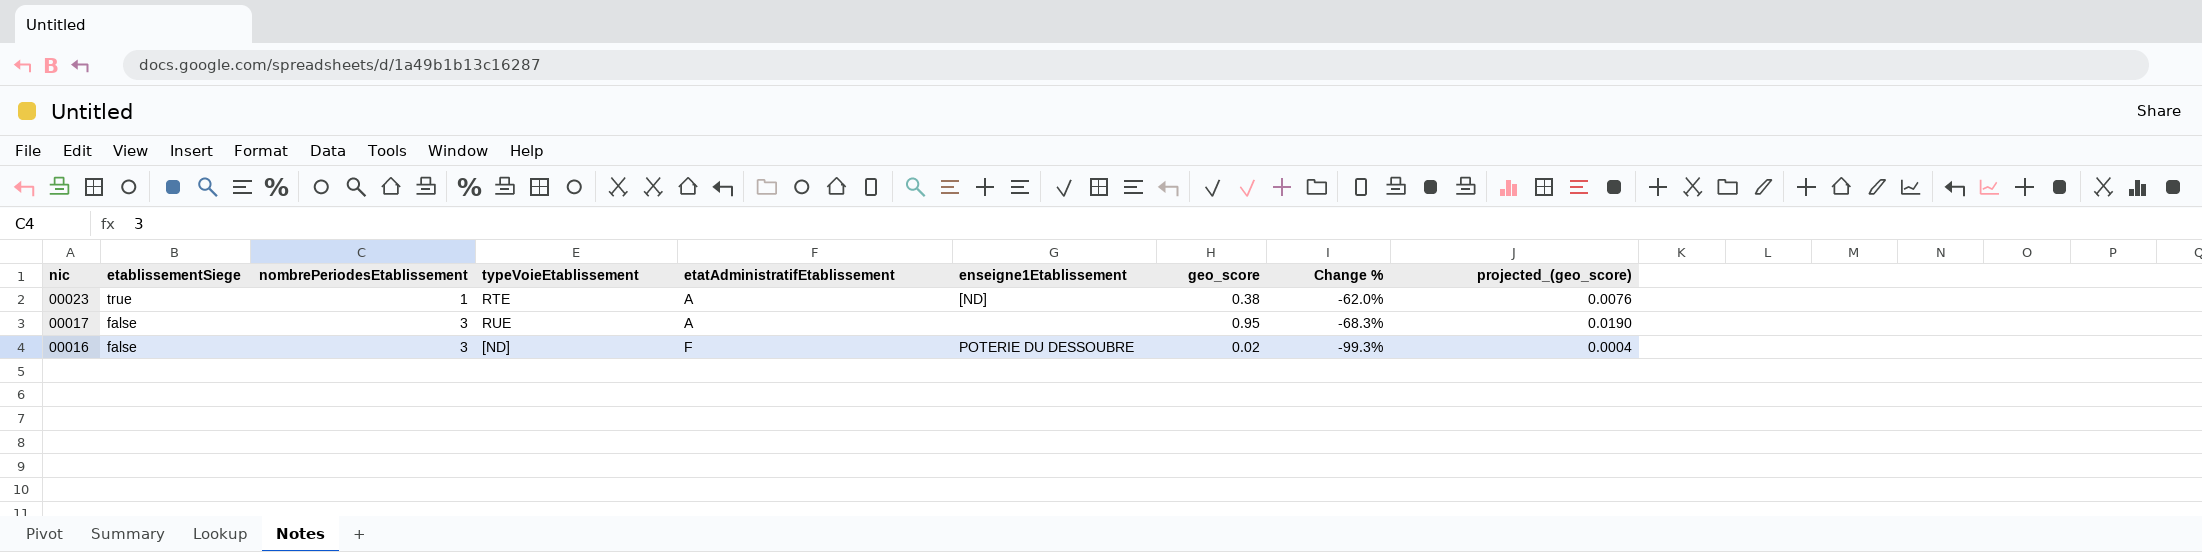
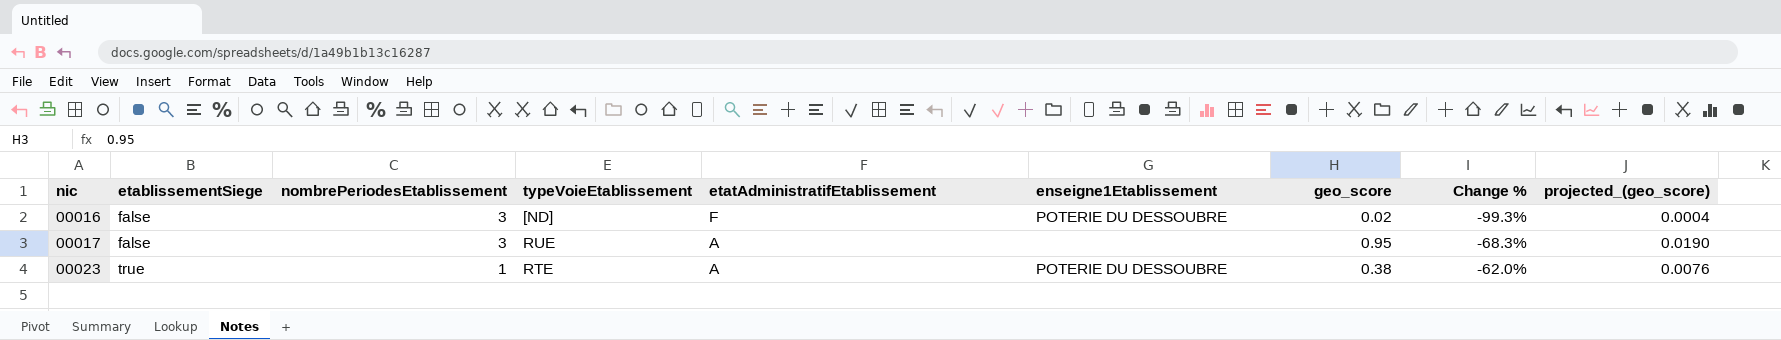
row order: nic descending -> nic ascending
00023 | enseigne1Etablissement: [ND] -> POTERIE DU DESSOUBRE

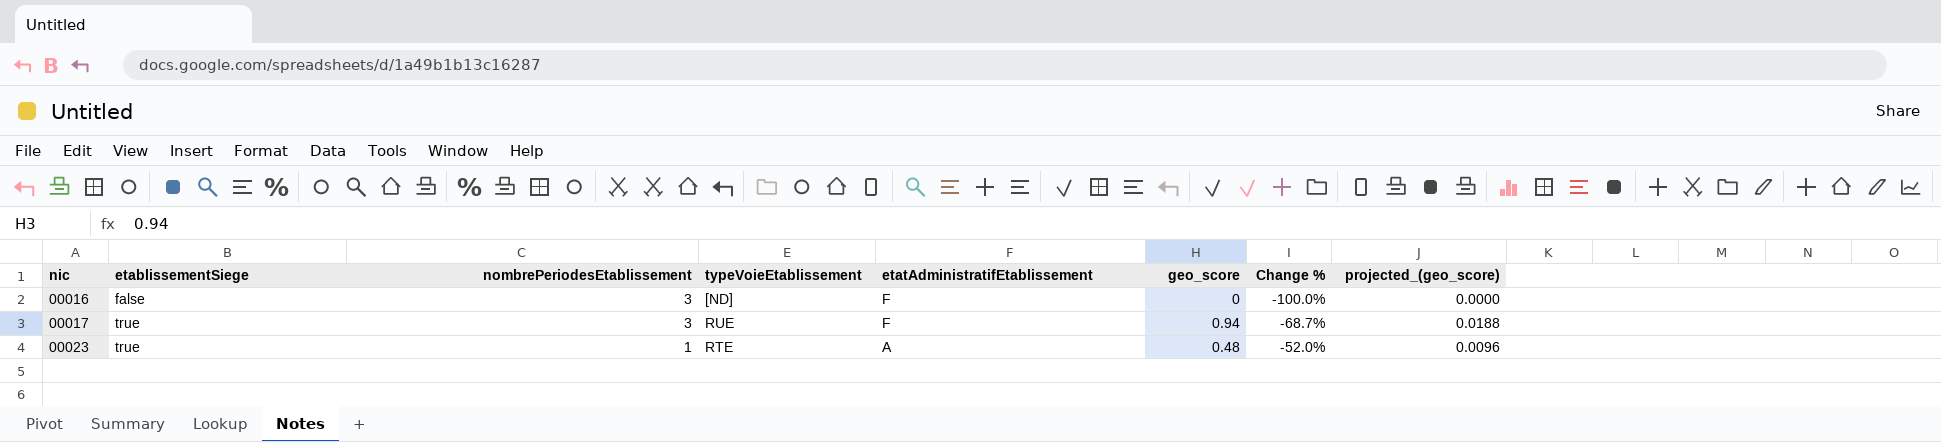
column enseigne1Etablissement | position: 6 -> none
00016 | geo_score: 0.02 -> 0
00016 | Change %: -99.3% -> -100.0%
00016 | projected_(geo_score): 0.0004 -> 0.0000
00017 | etablissementSiege: false -> true
00017 | etatAdministratifEtablissement: A -> F
00017 | geo_score: 0.95 -> 0.94
00017 | Change %: -68.3% -> -68.7%
00017 | projected_(geo_score): 0.0190 -> 0.0188
00023 | geo_score: 0.38 -> 0.48
00023 | Change %: -62.0% -> -52.0%
00023 | projected_(geo_score): 0.0076 -> 0.0096

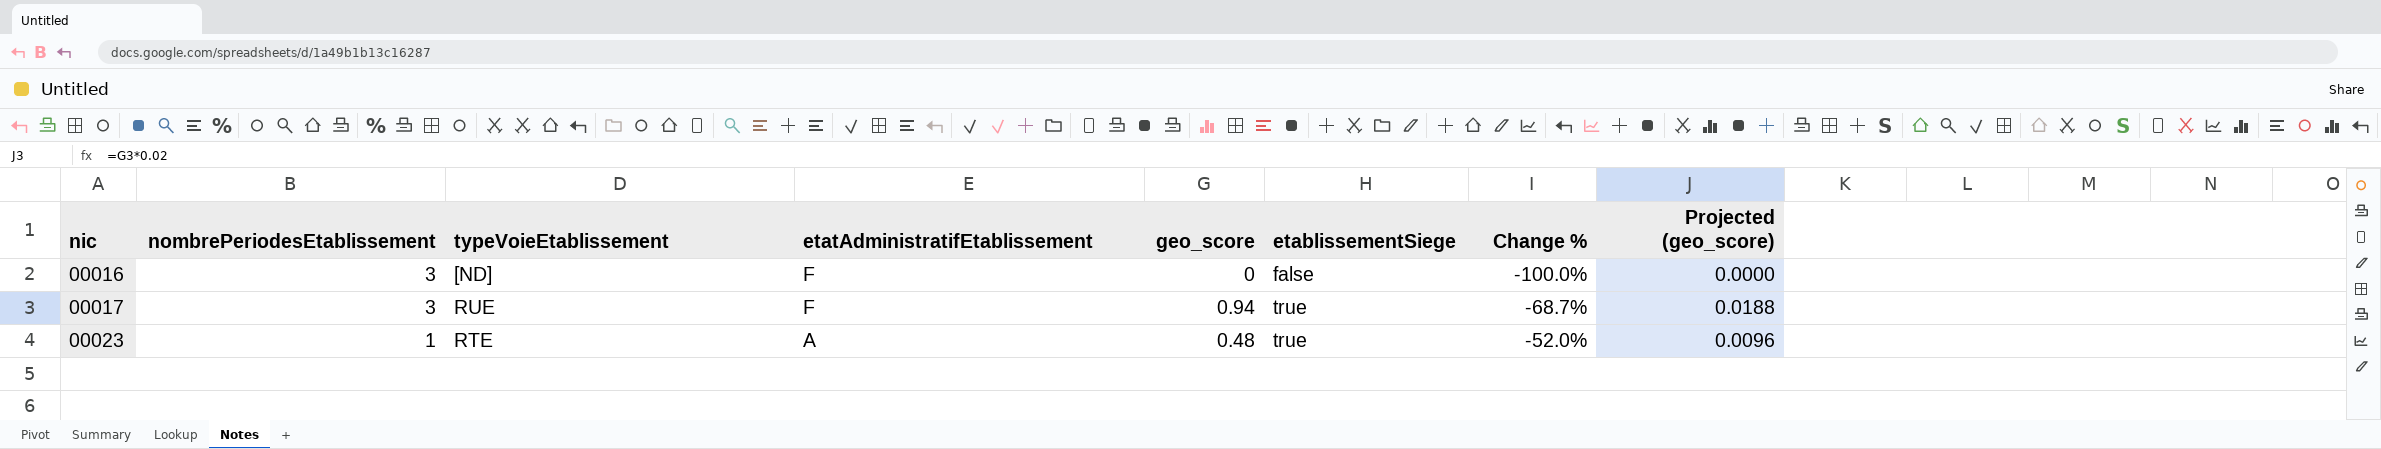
column etablissementSiege | position: 2 -> 6
column name: projected_(geo_score) -> Projected (geo_score)

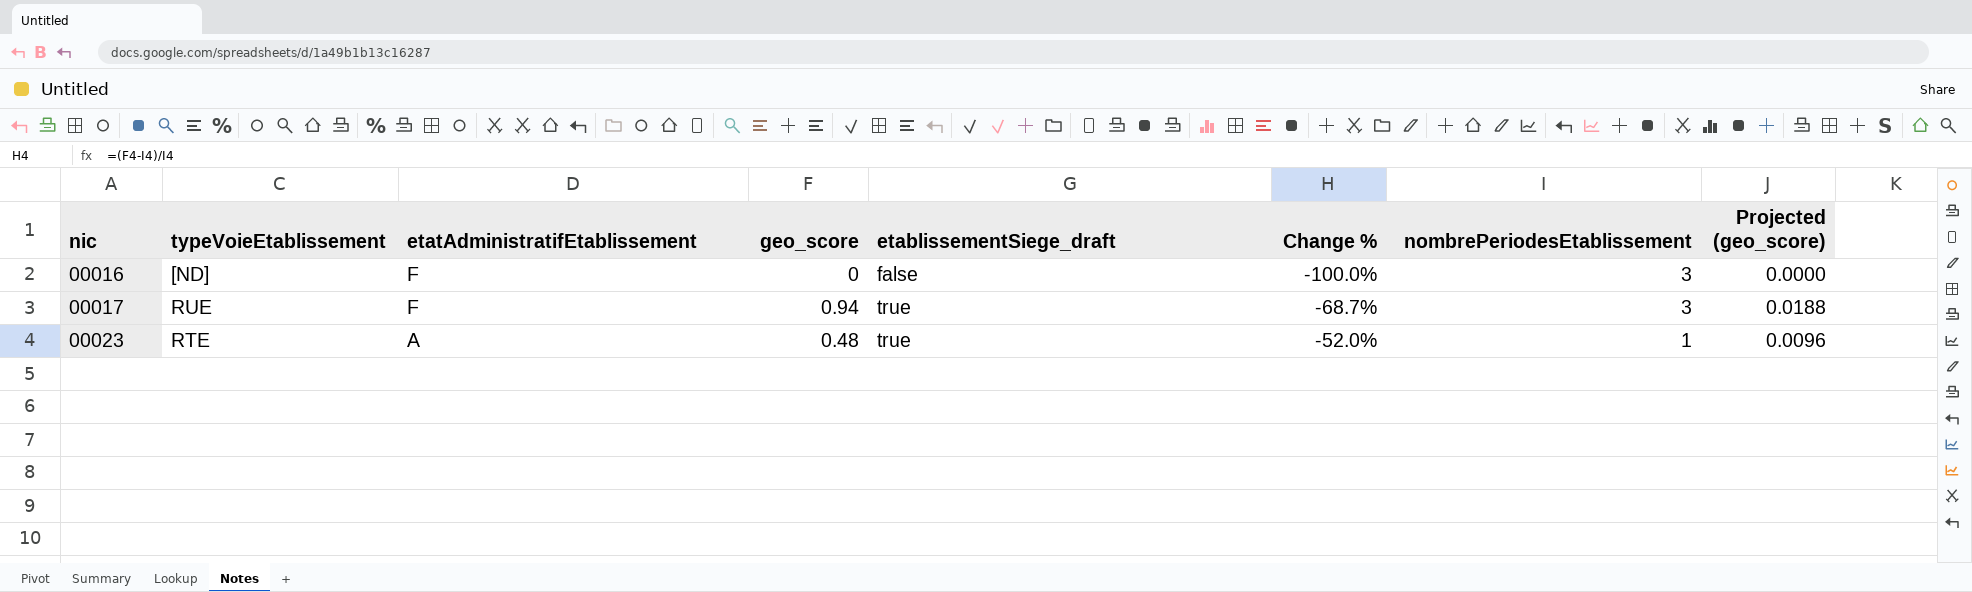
column name: etablissementSiege -> etablissementSiege_draft
column nombrePeriodesEtablissement | position: 2 -> 7

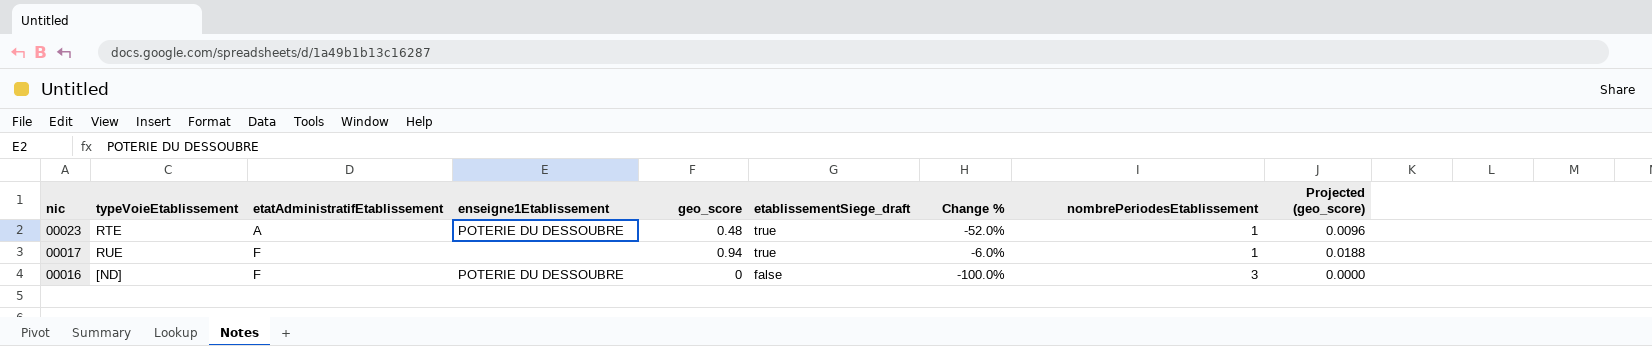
row order: nic ascending -> nic descending
column enseigne1Etablissement | position: none -> 4
00017 | Change %: -68.7% -> -6.0%
00017 | nombrePeriodesEtablissement: 3 -> 1

